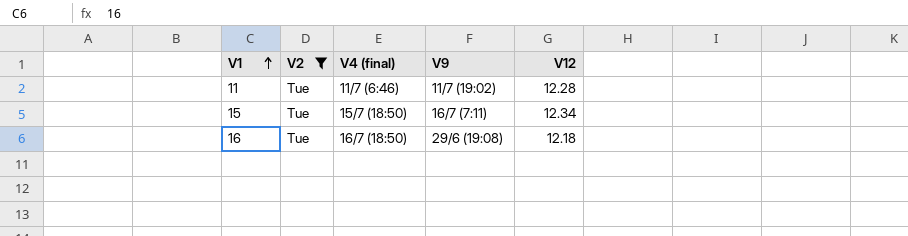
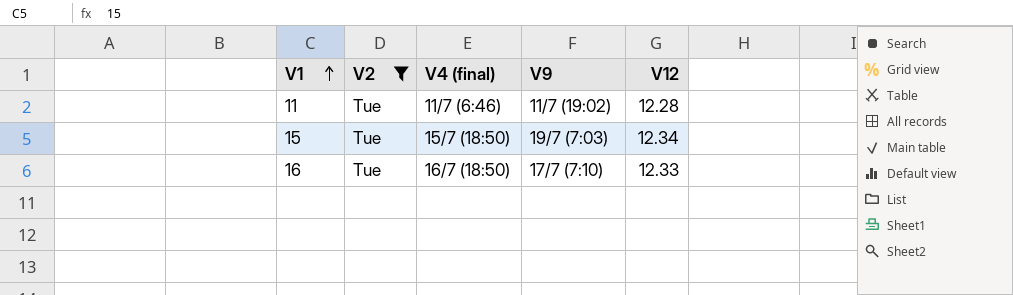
15 | V9: 16/7 (7:11) -> 19/7 (7:03)
16 | V9: 29/6 (19:08) -> 17/7 (7:10)
16 | V12: 12.18 -> 12.33

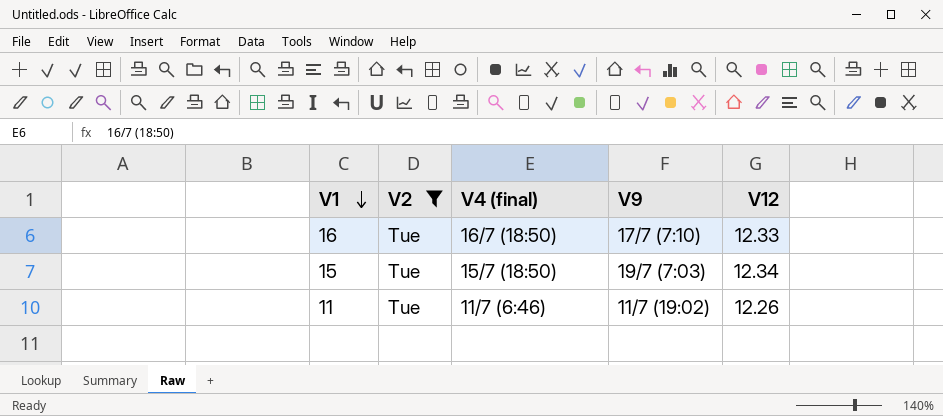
row order: V1 ascending -> V1 descending
11 | V12: 12.28 -> 12.26

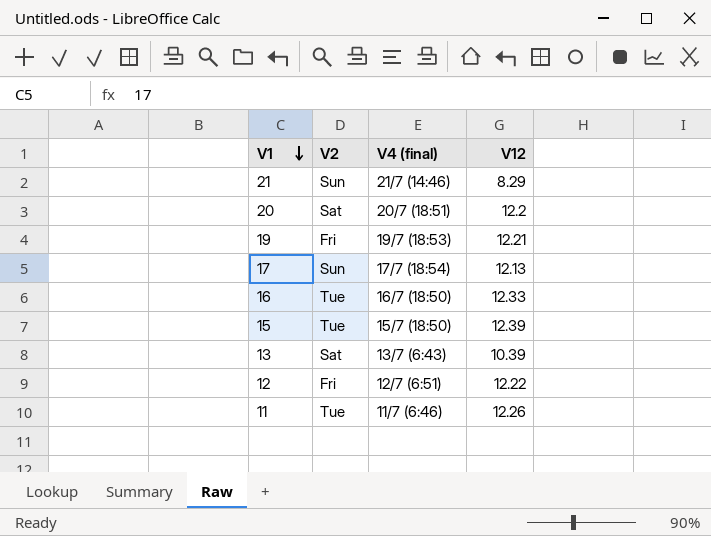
filter: V2 = Tue -> none
column V9 | position: 4 -> none
15 | V12: 12.34 -> 12.39

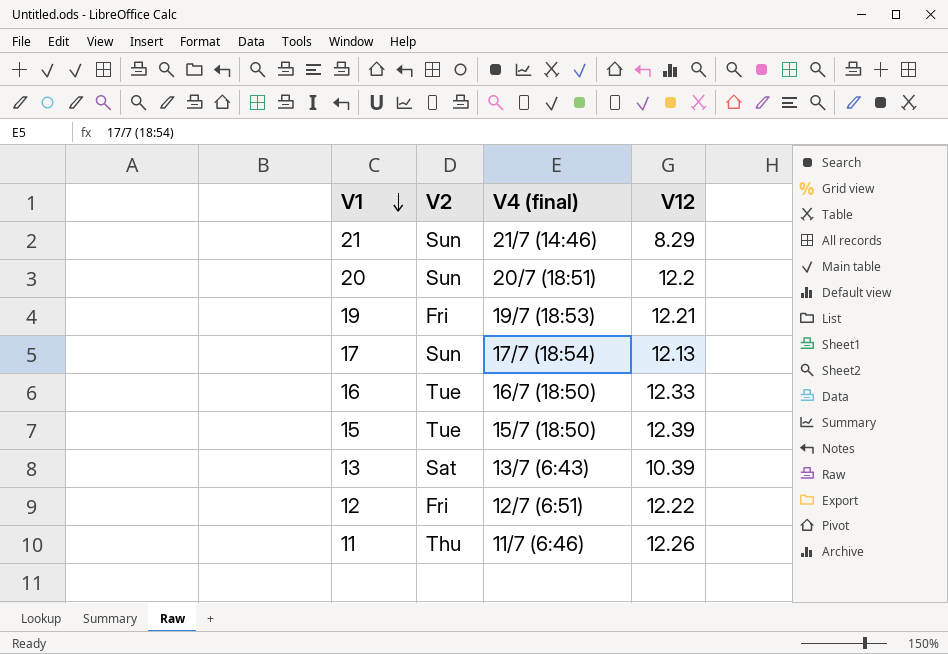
20 | V2: Sat -> Sun
11 | V2: Tue -> Thu

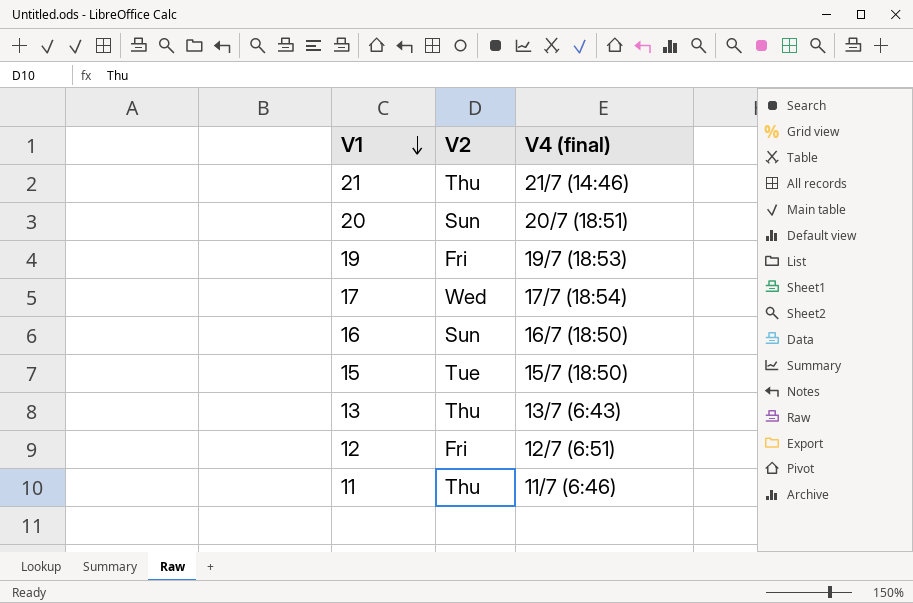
column V12 | position: 4 -> none
21 | V2: Sun -> Thu
17 | V2: Sun -> Wed
16 | V2: Tue -> Sun
13 | V2: Sat -> Thu

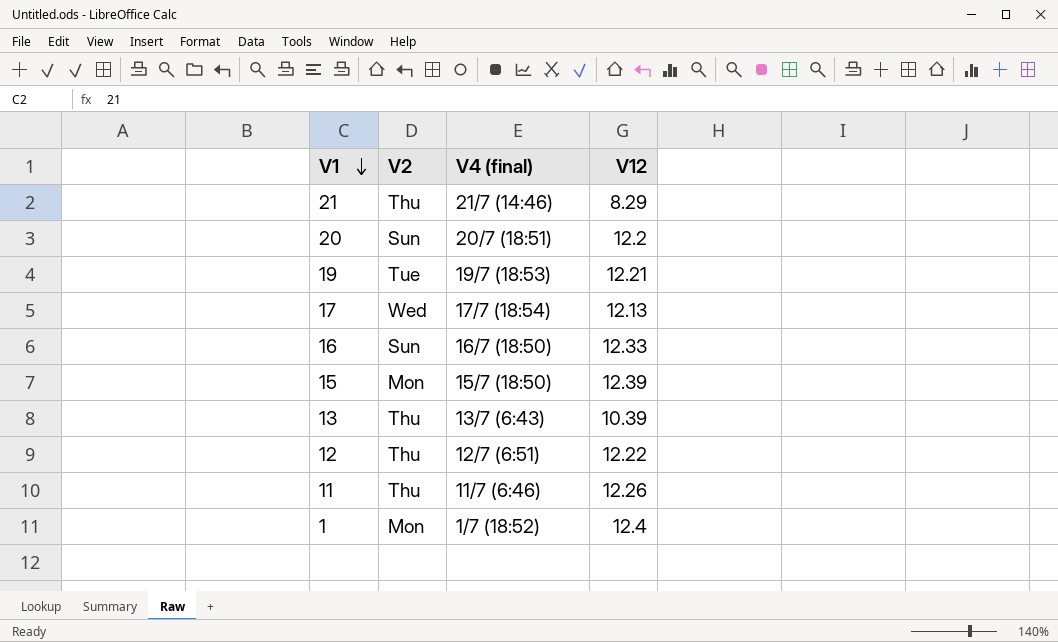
column V12 | position: none -> 4
19 | V2: Fri -> Tue
15 | V2: Tue -> Mon
12 | V2: Fri -> Thu
row 1: none -> Mon | 1/7 (18:52) | 12.4

